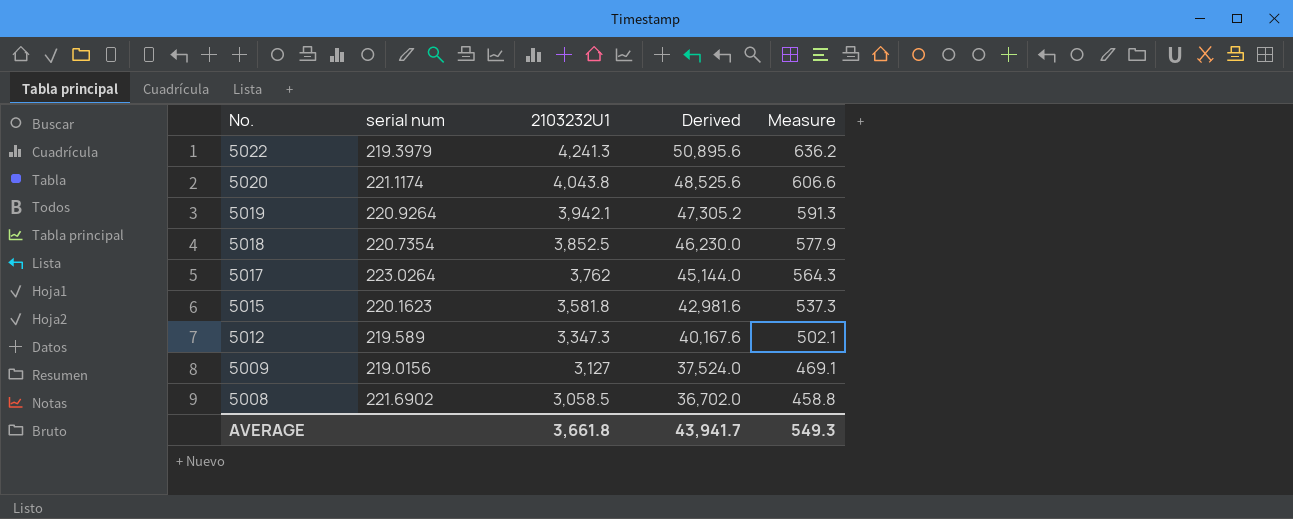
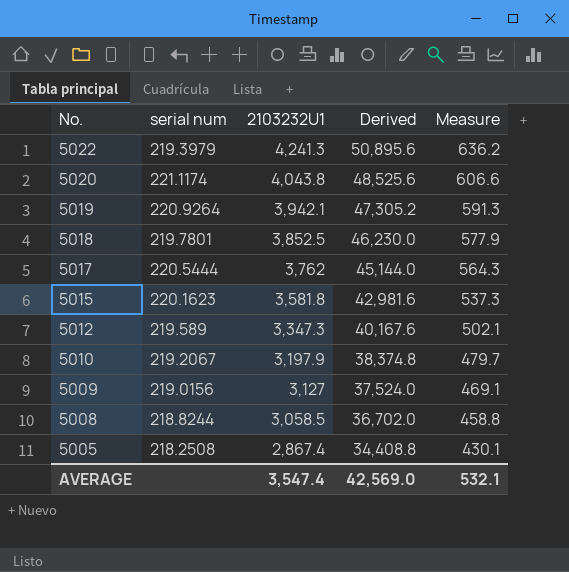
5018 | serial num: 220.7354 -> 219.7801
5017 | serial num: 223.0264 -> 220.5444
row 5010: none -> 219.2067 | 3,197.9 | 38,374.8 | 479.7
5008 | serial num: 221.6902 -> 218.8244
row 5005: none -> 218.2508 | 2,867.4 | 34,408.8 | 430.1
AVERAGE | 2103232U1: 3,661.8 -> 3,547.4
AVERAGE | Derived: 43,941.7 -> 42,569.0
AVERAGE | Measure: 549.3 -> 532.1

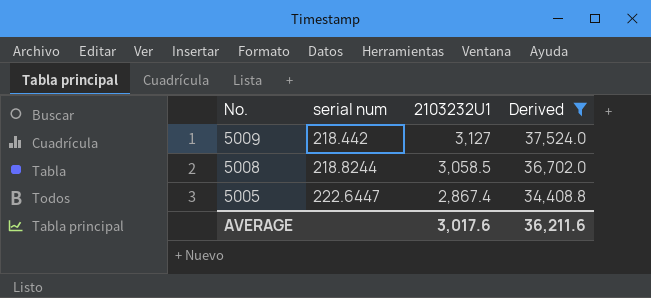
filter: none -> Derived <= 37,524.0
column Measure | formula: [2103232U1] * 0.15 -> none
5009 | serial num: 219.0156 -> 218.442
5005 | serial num: 218.2508 -> 222.6447
AVERAGE | 2103232U1: 3,547.4 -> 3,017.6
AVERAGE | Derived: 42,569.0 -> 36,211.6

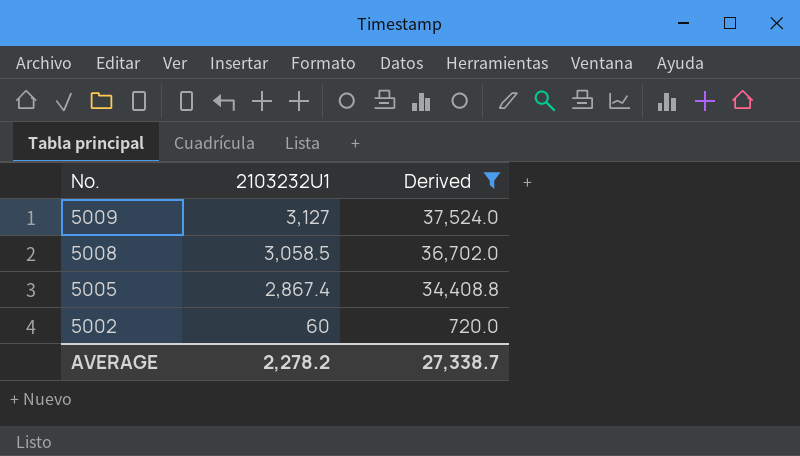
column serial num | position: 2 -> none
row 5002: none -> 60 | 720.0
AVERAGE | 2103232U1: 3,017.6 -> 2,278.2
AVERAGE | Derived: 36,211.6 -> 27,338.7

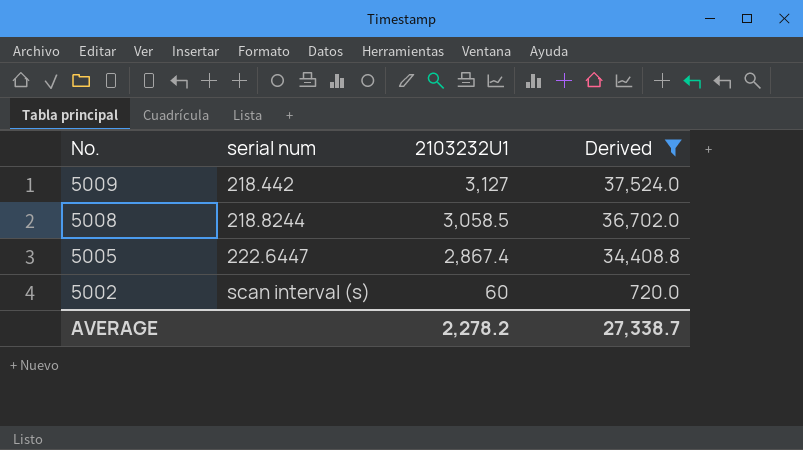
column serial num | position: none -> 2

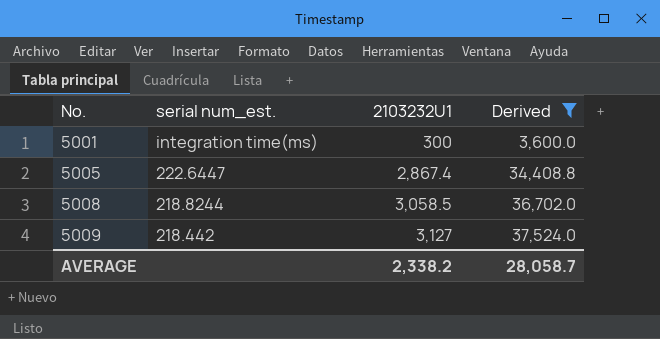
row order: No. descending -> No. ascending
column name: serial num -> serial num_est.
row 5002: scan interval (s) | 60 | 720.0 -> none
row 5001: none -> integration time(ms) | 300 | 3,600.0
AVERAGE | 2103232U1: 2,278.2 -> 2,338.2
AVERAGE | Derived: 27,338.7 -> 28,058.7

